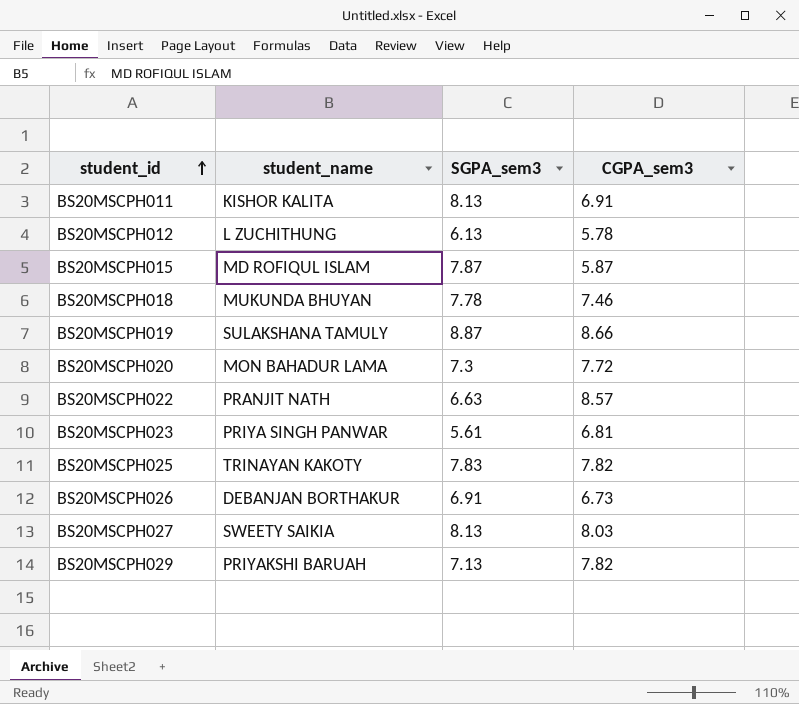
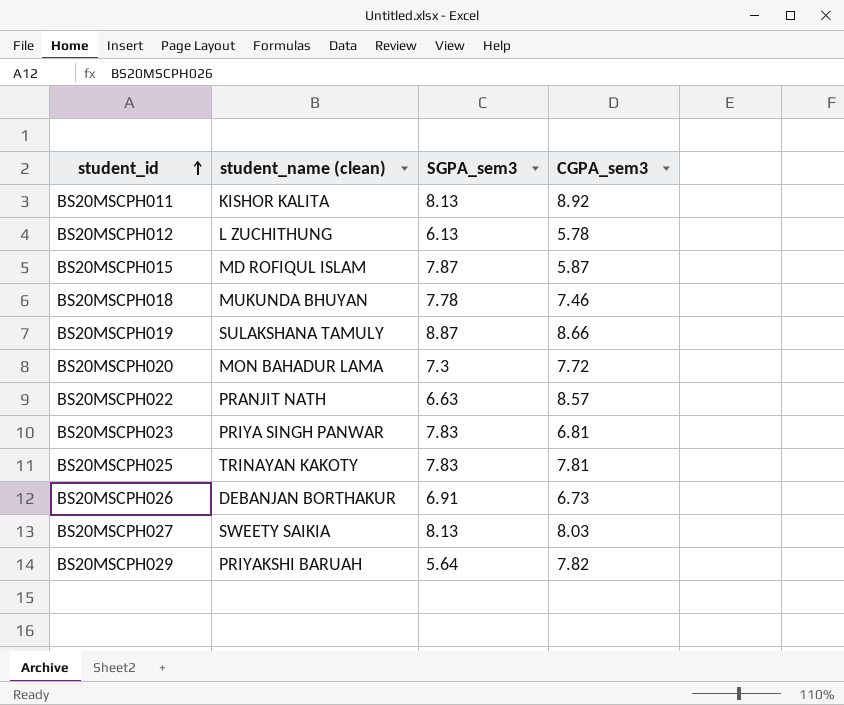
column name: student_name -> student_name (clean)
BS20MSCPH011 | CGPA_sem3: 6.91 -> 8.92
BS20MSCPH023 | SGPA_sem3: 5.61 -> 7.83
BS20MSCPH025 | CGPA_sem3: 7.82 -> 7.81
BS20MSCPH029 | SGPA_sem3: 7.13 -> 5.64

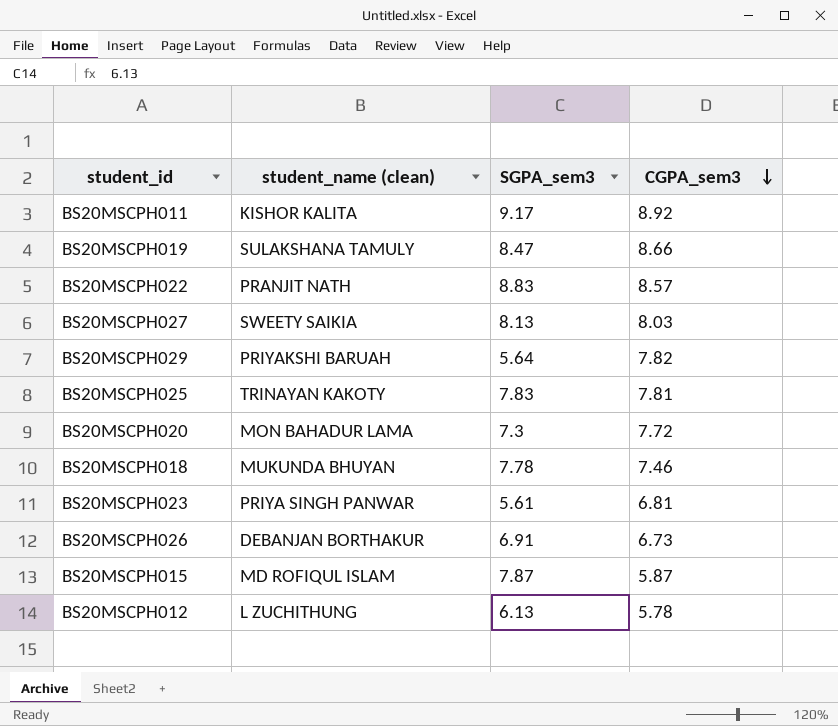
row order: student_id ascending -> CGPA_sem3 descending
BS20MSCPH011 | SGPA_sem3: 8.13 -> 9.17
BS20MSCPH019 | SGPA_sem3: 8.87 -> 8.47
BS20MSCPH022 | SGPA_sem3: 6.63 -> 8.83
BS20MSCPH023 | SGPA_sem3: 7.83 -> 5.61

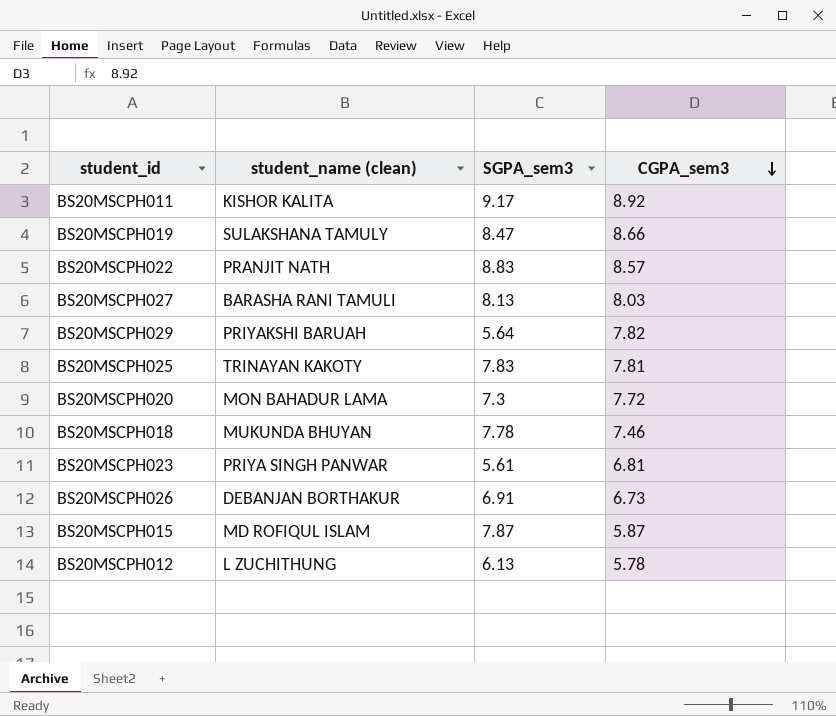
BS20MSCPH027 | student_name (clean): SWEETY SAIKIA -> BARASHA RANI TAMULI

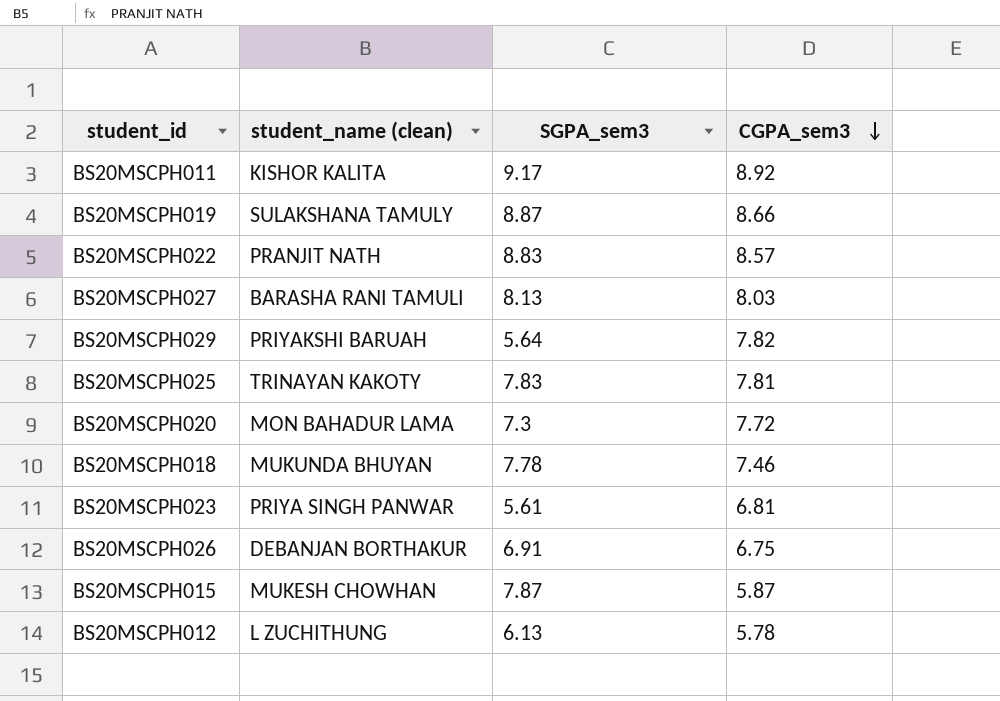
BS20MSCPH019 | SGPA_sem3: 8.47 -> 8.87
BS20MSCPH026 | CGPA_sem3: 6.73 -> 6.75
BS20MSCPH015 | student_name (clean): MD ROFIQUL ISLAM -> MUKESH CHOWHAN

